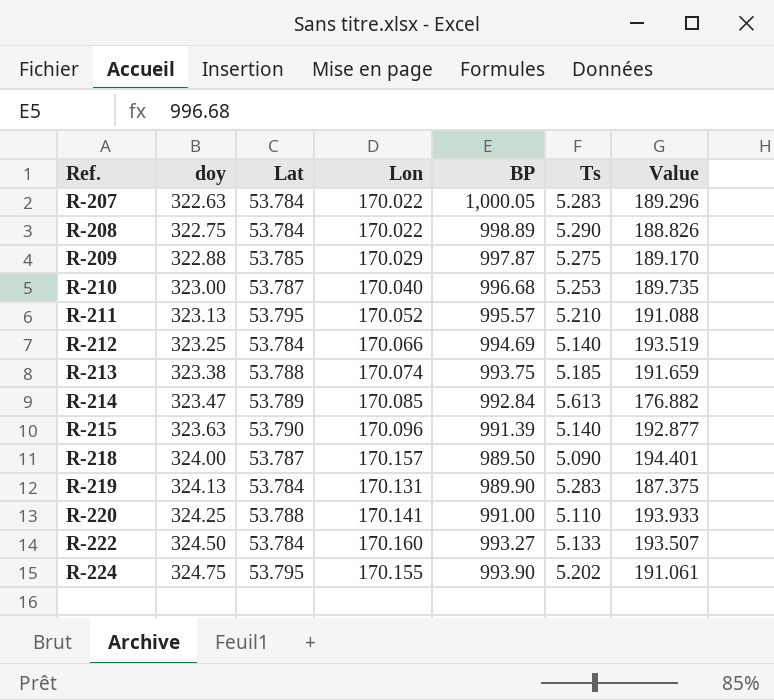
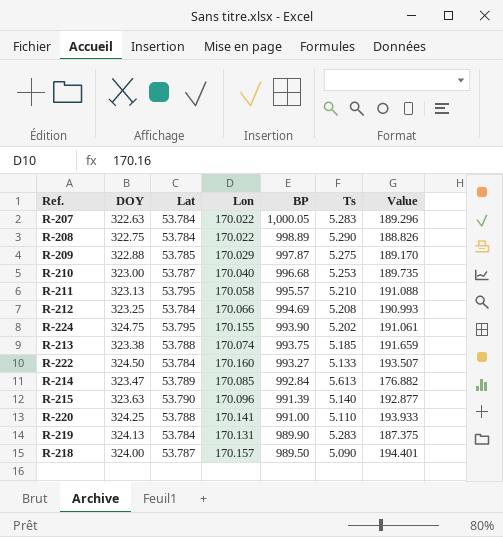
row order: Ref. ascending -> BP descending
column name: doy -> DOY
R-211 | Lon: 170.052 -> 170.058
R-212 | Ts: 5.140 -> 5.208
R-212 | Value: 193.519 -> 190.993

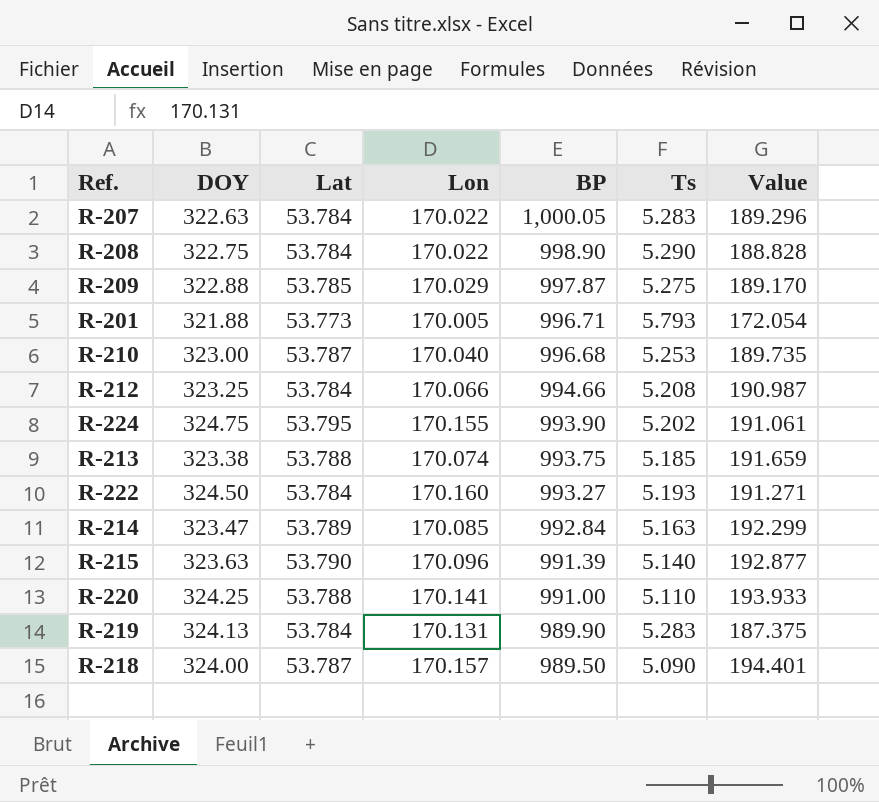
row R-211: 323.13 | 53.795 | 170.058 | 995.57 | 5.210 | 191.088 -> none
R-208 | BP: 998.89 -> 998.90
R-208 | Value: 188.826 -> 188.828
row R-201: none -> 321.88 | 53.773 | 170.005 | 996.71 | 5.793 | 172.054
R-212 | BP: 994.69 -> 994.66
R-212 | Value: 190.993 -> 190.987
R-222 | Ts: 5.133 -> 5.193
R-222 | Value: 193.507 -> 191.271
R-214 | Ts: 5.613 -> 5.163
R-214 | Value: 176.882 -> 192.299

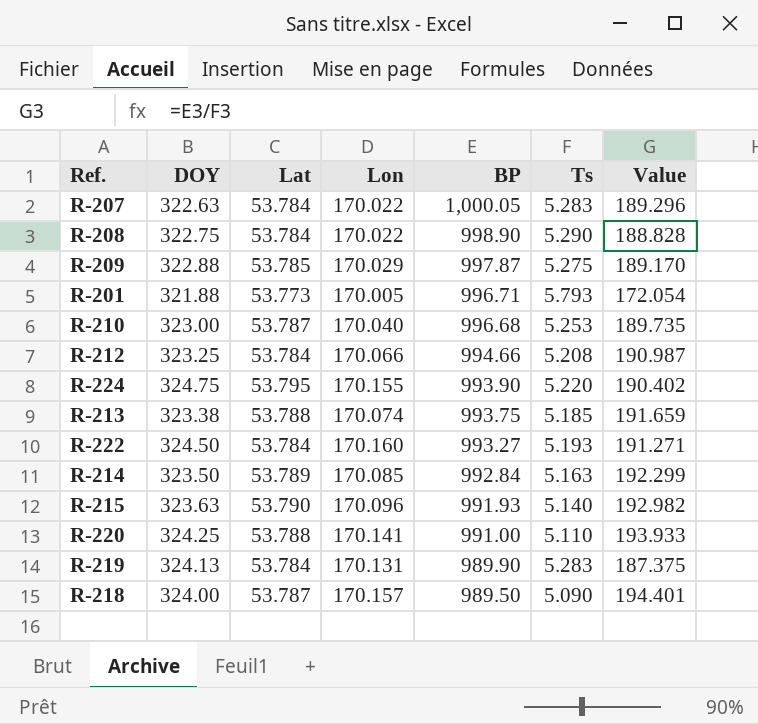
R-224 | Ts: 5.202 -> 5.220
R-224 | Value: 191.061 -> 190.402
R-214 | DOY: 323.47 -> 323.50
R-215 | BP: 991.39 -> 991.93
R-215 | Value: 192.877 -> 192.982

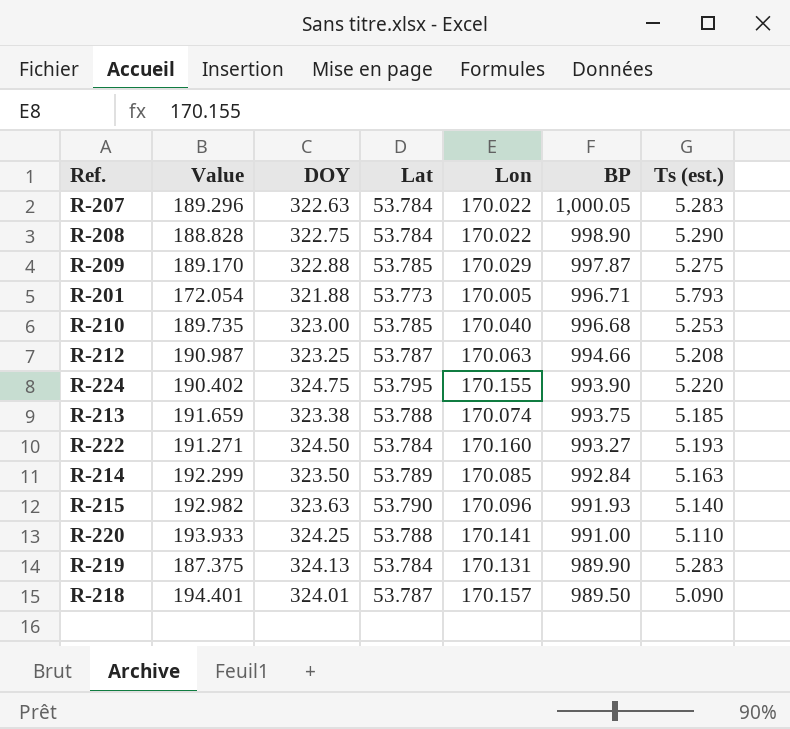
column Value | position: 7 -> 2
column name: Ts -> Ts (est.)
R-210 | Lat: 53.787 -> 53.785
R-212 | Lat: 53.784 -> 53.787
R-212 | Lon: 170.066 -> 170.063
R-218 | DOY: 324.00 -> 324.01

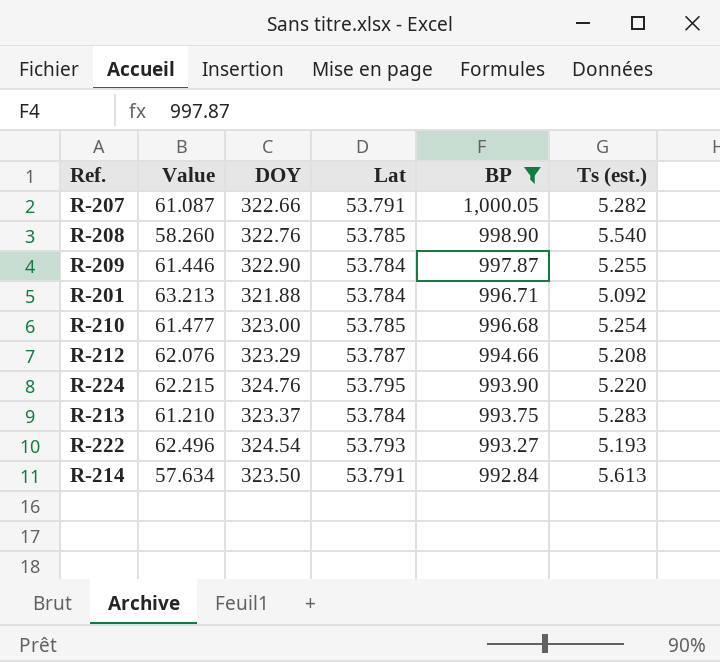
filter: none -> BP >= 992.84
column Lon | position: 5 -> none
column Value | formula: [BP] / [Ts (est.)] -> [DOY] / [Ts (est.)]
R-207 | DOY: 322.63 -> 322.66
R-207 | Lat: 53.784 -> 53.791
R-207 | Ts (est.): 5.283 -> 5.282
R-208 | DOY: 322.75 -> 322.76
R-208 | Lat: 53.784 -> 53.785
R-208 | Ts (est.): 5.290 -> 5.540
R-209 | DOY: 322.88 -> 322.90
R-209 | Lat: 53.785 -> 53.784
R-209 | Ts (est.): 5.275 -> 5.255
R-201 | Lat: 53.773 -> 53.784
R-201 | Ts (est.): 5.793 -> 5.092
R-210 | Ts (est.): 5.253 -> 5.254
R-212 | DOY: 323.25 -> 323.29
R-224 | DOY: 324.75 -> 324.76
R-213 | DOY: 323.38 -> 323.37
R-213 | Lat: 53.788 -> 53.784
R-213 | Ts (est.): 5.185 -> 5.283
R-222 | DOY: 324.50 -> 324.54
R-222 | Lat: 53.784 -> 53.793
R-214 | Lat: 53.789 -> 53.791
R-214 | Ts (est.): 5.163 -> 5.613

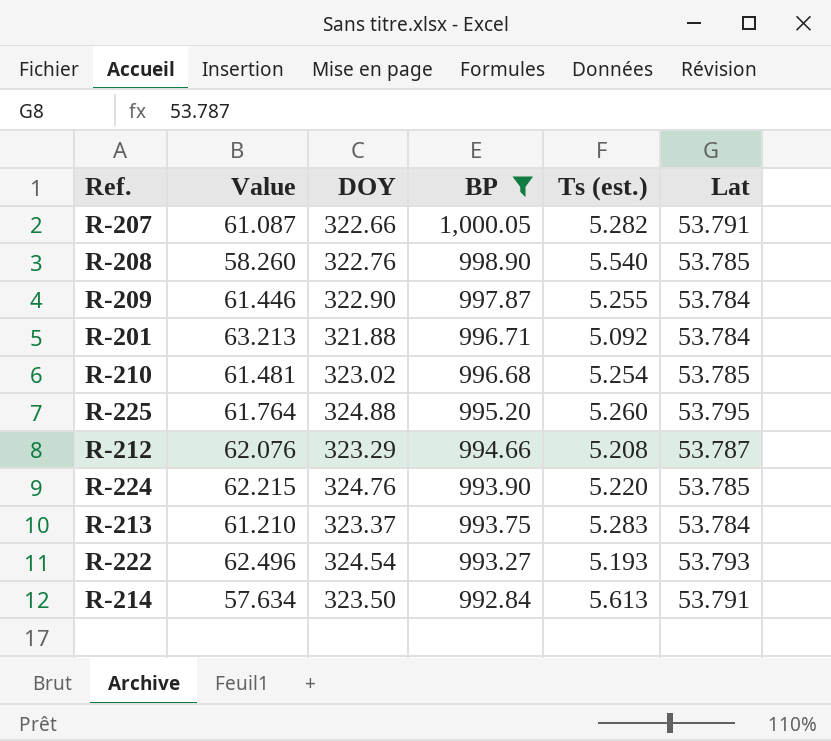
column Lat | position: 4 -> 6
R-210 | Value: 61.477 -> 61.481
R-210 | DOY: 323.00 -> 323.02
row R-225: none -> 61.764 | 324.88 | 995.20 | 5.260 | 53.795
R-224 | Lat: 53.795 -> 53.785

